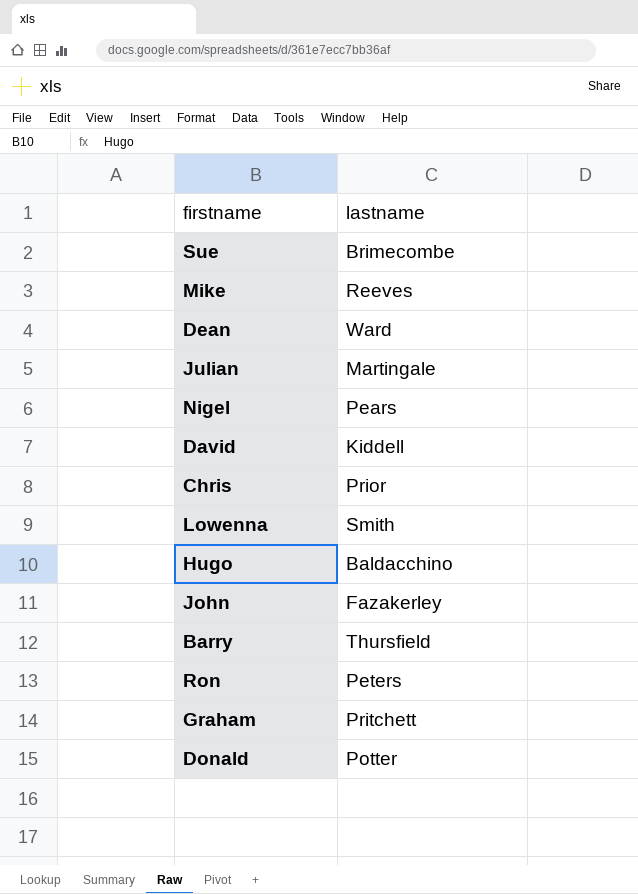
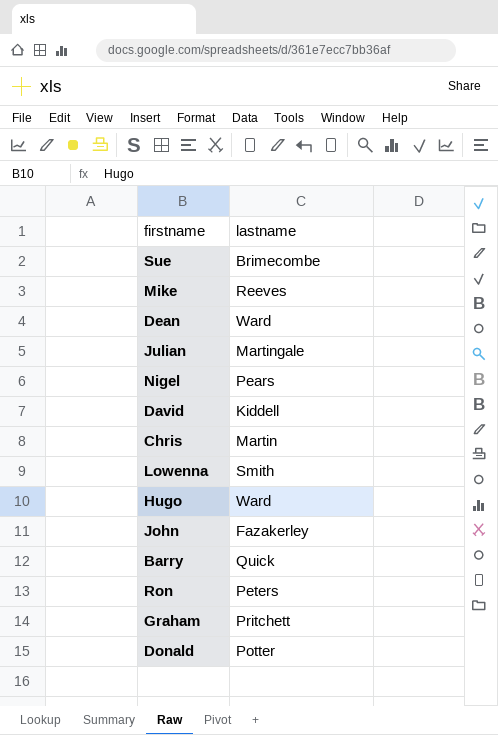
Chris | lastname: Prior -> Martin
Hugo | lastname: Baldacchino -> Ward
Barry | lastname: Thursfield -> Quick

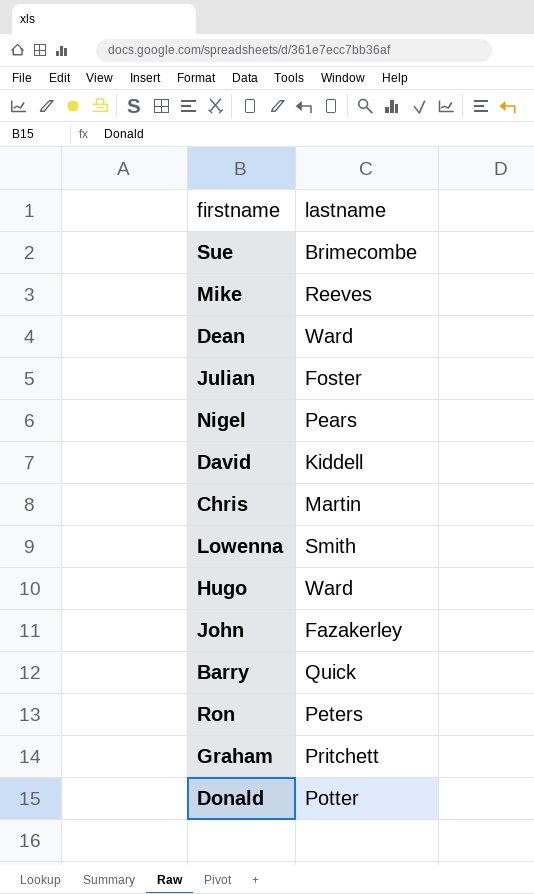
Julian | lastname: Martingale -> Foster

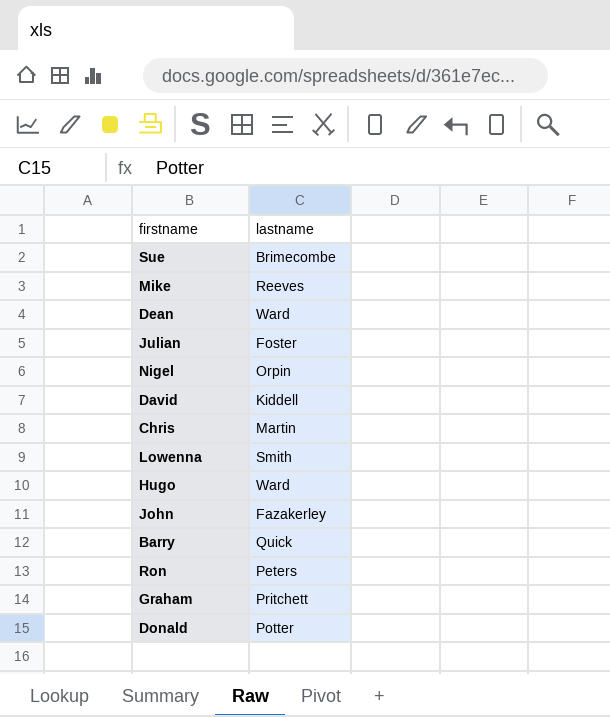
Nigel | lastname: Pears -> Orpin

